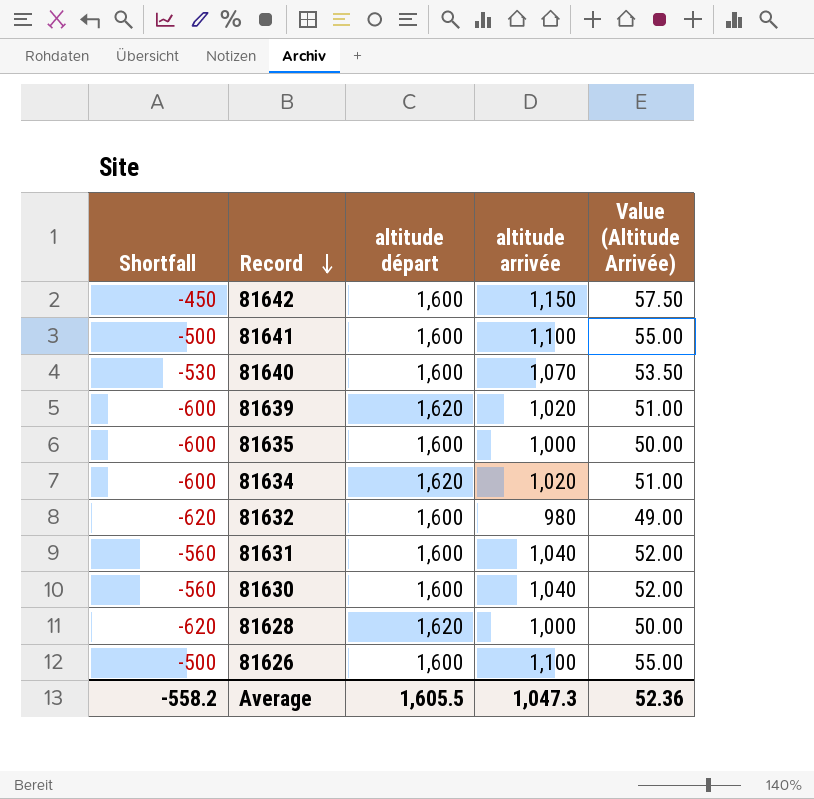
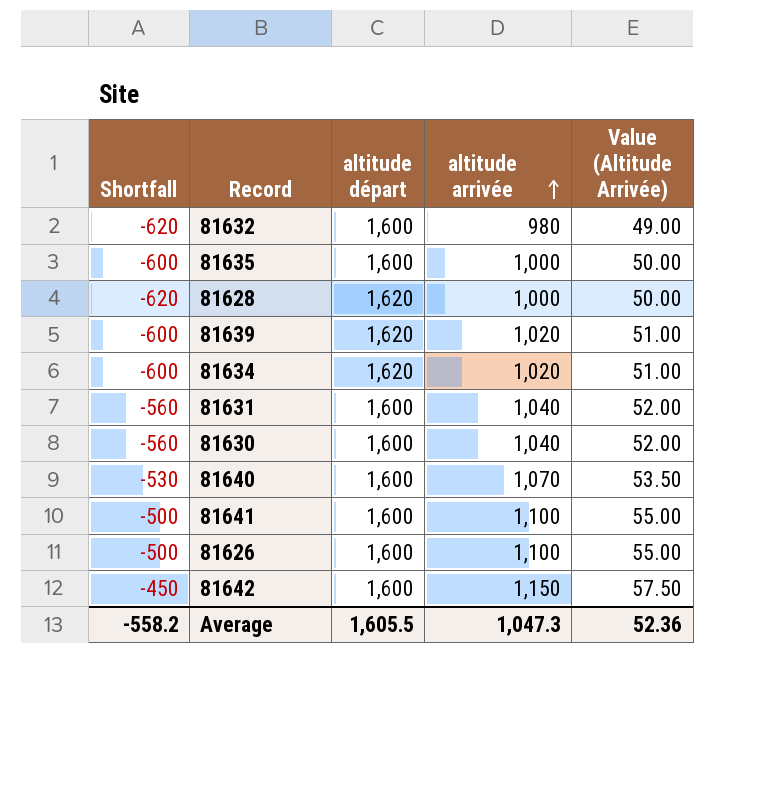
row order: Record descending -> altitude arrivée ascending

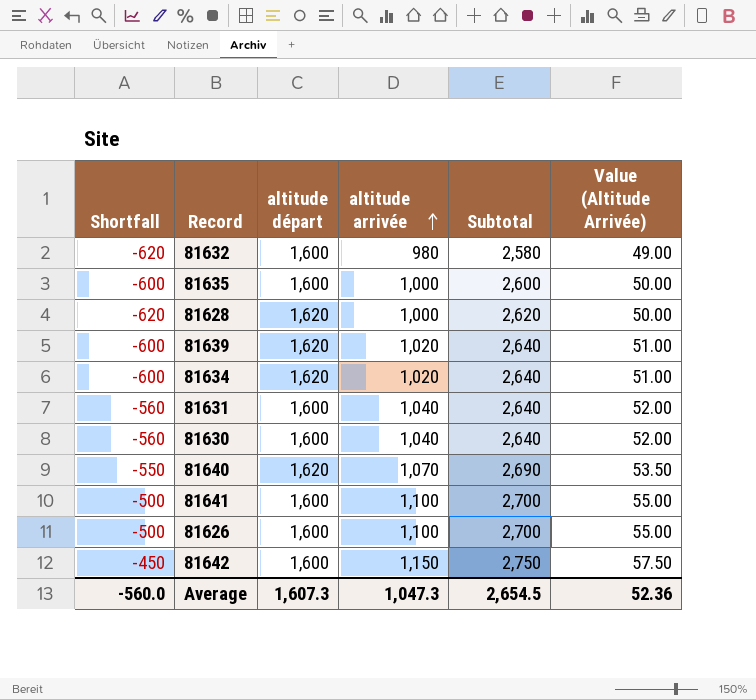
column Subtotal | formula: none -> [altitude départ] + [altitude arrivée]
81640 | Shortfall: -530 -> -550
81640 | altitude départ: 1,600 -> 1,620
Average | Shortfall: -558.2 -> -560.0
Average | altitude départ: 1,605.5 -> 1,607.3

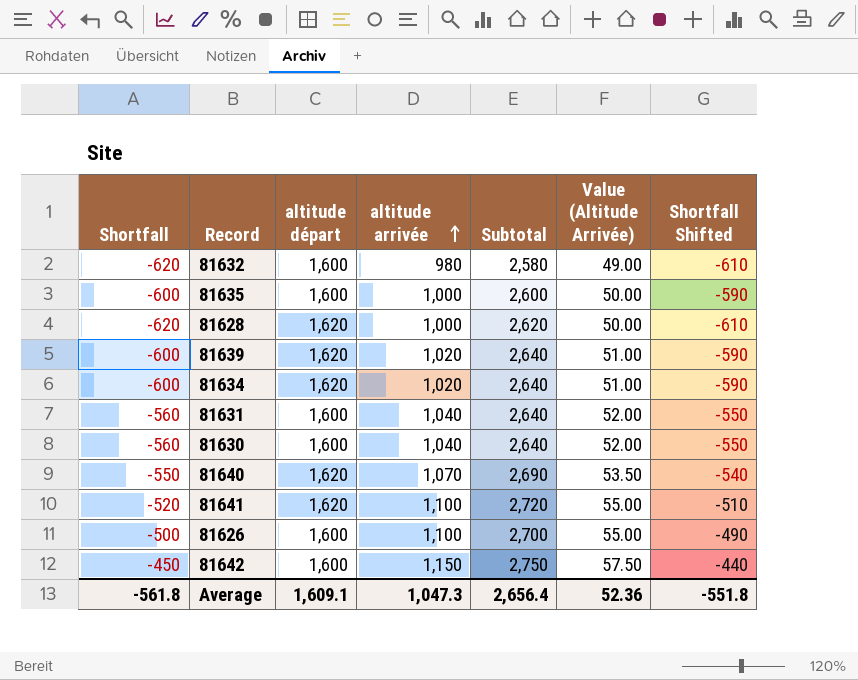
column Shortfall Shifted | formula: none -> [Shortfall] + 10
81641 | Shortfall: -500 -> -520
81641 | altitude départ: 1,600 -> 1,620
81641 | Subtotal: 2,700 -> 2,720
Average | Shortfall: -560.0 -> -561.8
Average | altitude départ: 1,607.3 -> 1,609.1
Average | Subtotal: 2,654.5 -> 2,656.4

